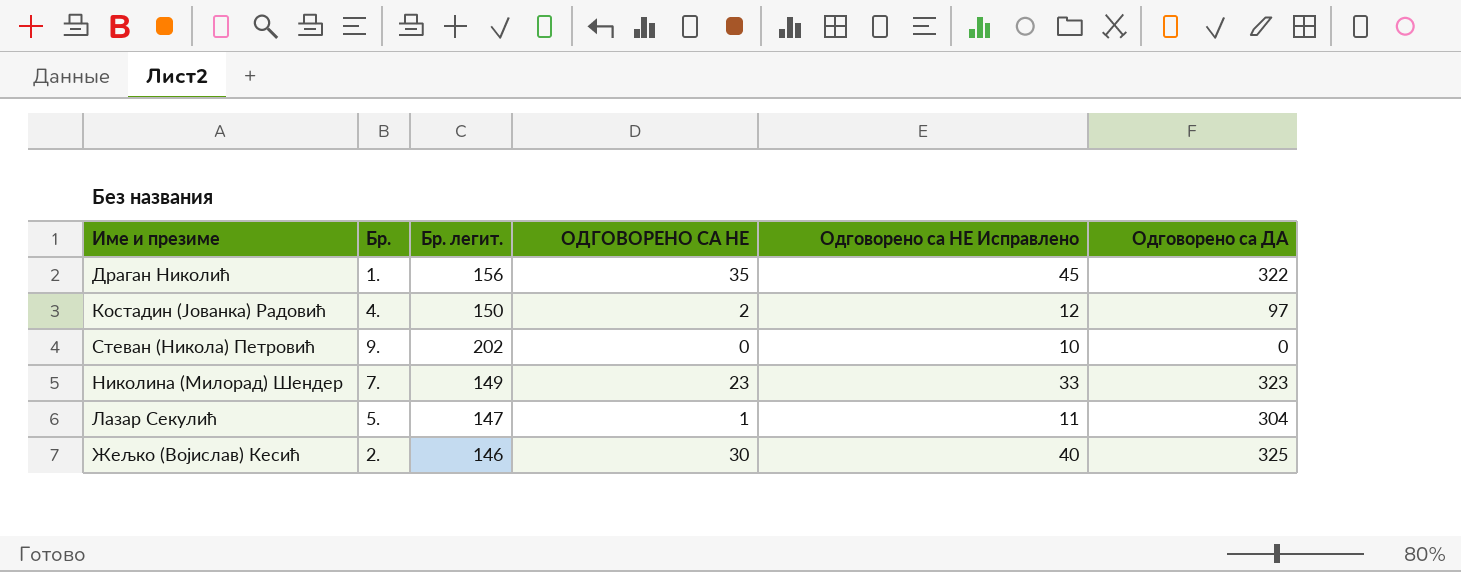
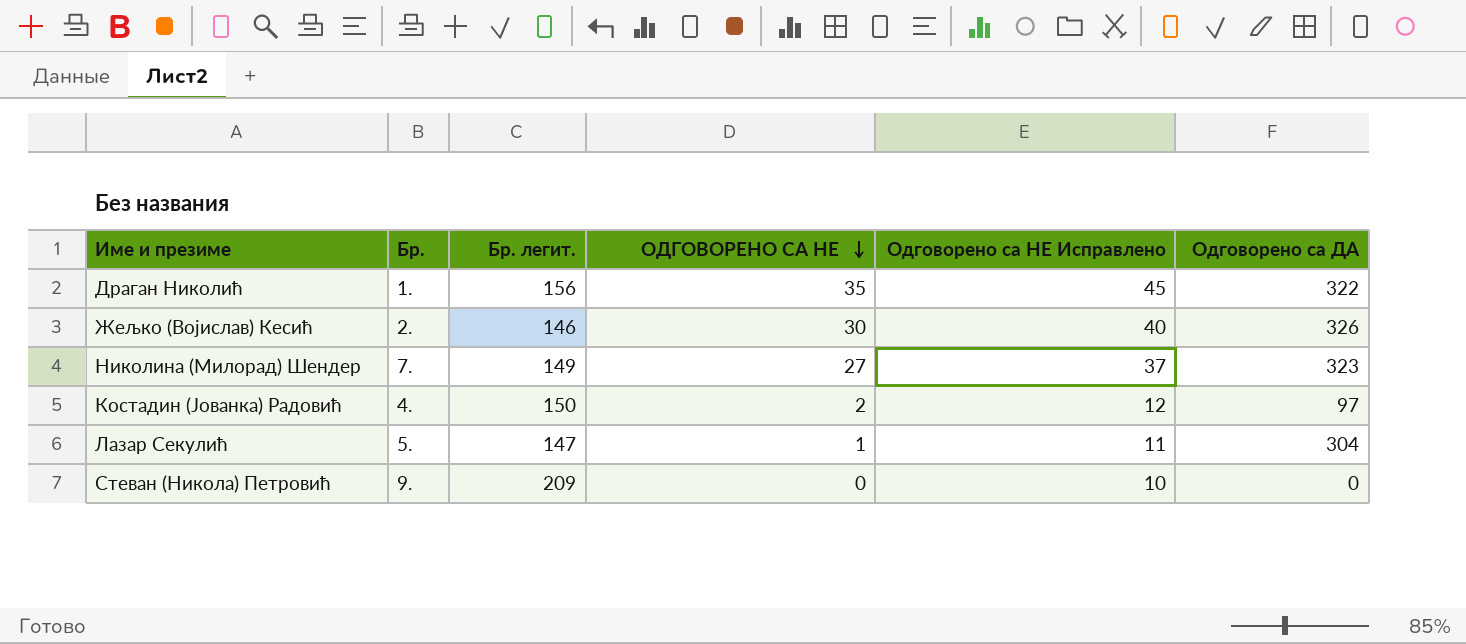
row order: none -> ОДГОВОРЕНО СА НЕ descending
Жељко (Војислав) Кесић | Одговорено са ДА: 325 -> 326
Николина (Милорад) Шендер | ОДГОВОРЕНО СА НЕ: 23 -> 27
Николина (Милорад) Шендер | Одговорено са НЕ Исправлено: 33 -> 37
Стеван (Никола) Петровић | Бр. легит.: 202 -> 209

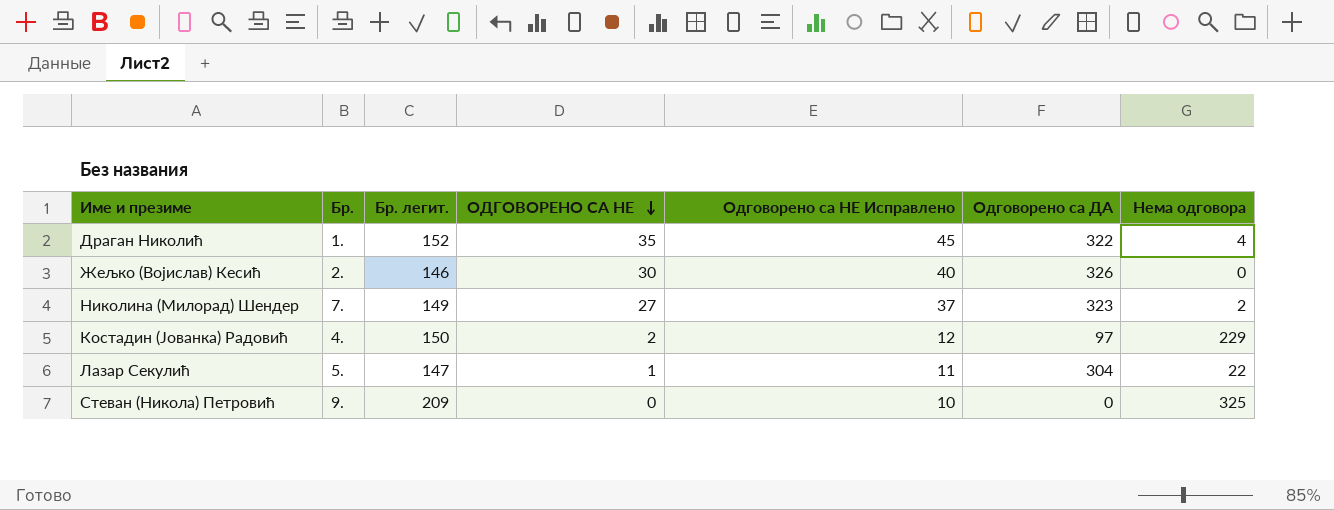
column Нема одговора | position: none -> 7
Драган Николић | Бр. легит.: 156 -> 152

